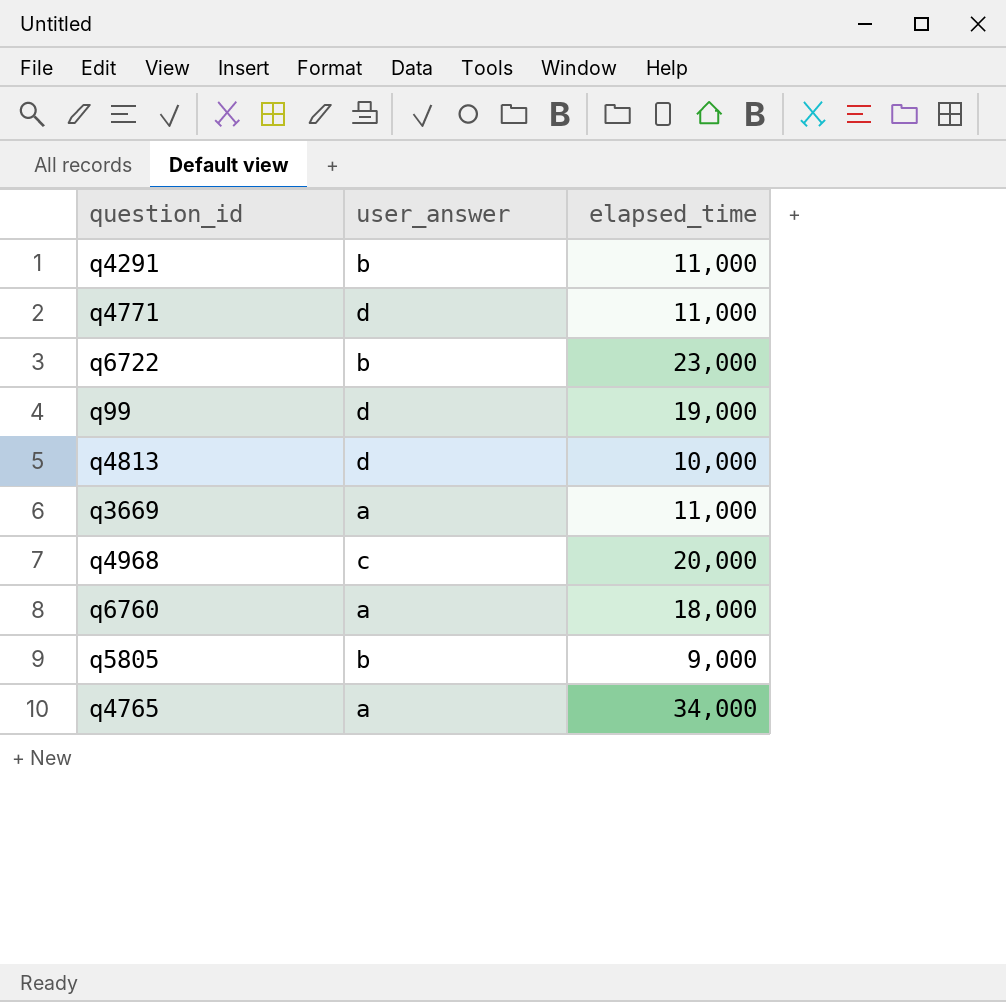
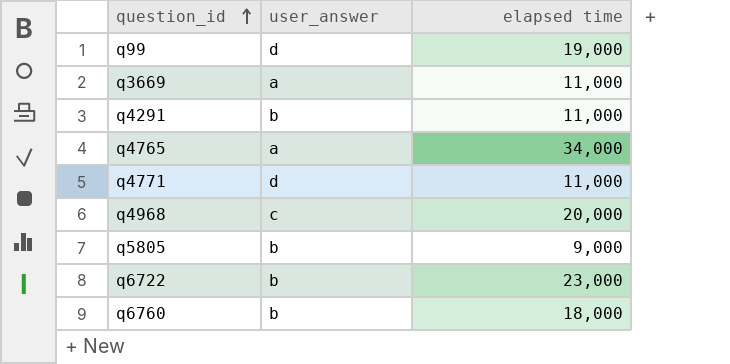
row order: none -> question_id ascending
column name: elapsed_time -> elapsed time
row q4813: d | 10,000 -> none
q6760 | user_answer: a -> b

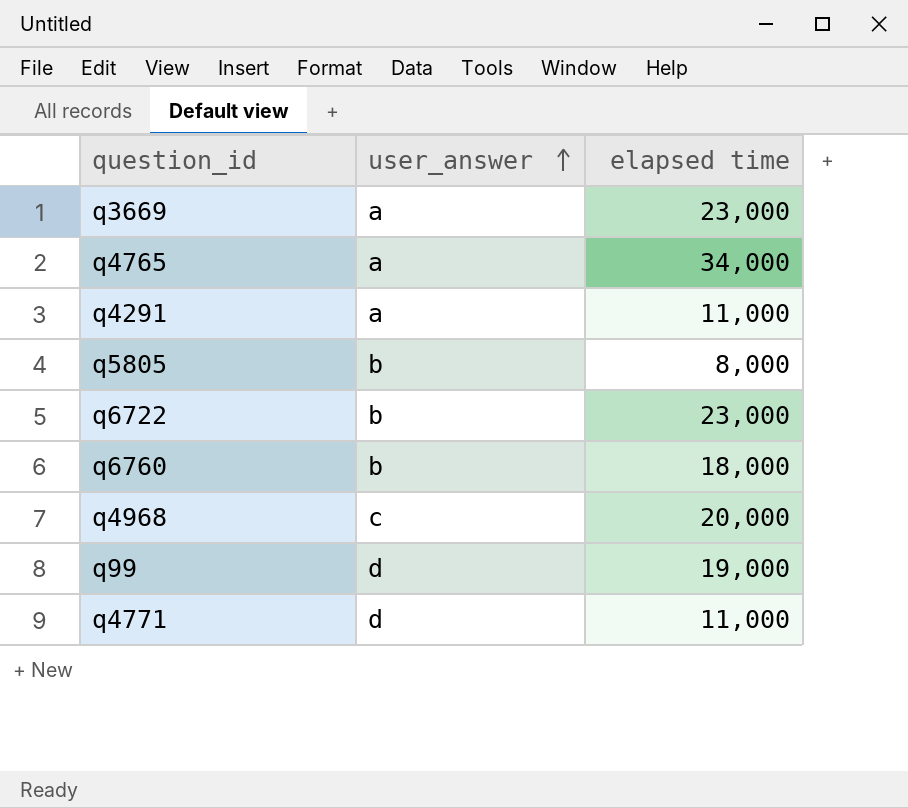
row order: question_id ascending -> user_answer ascending
q3669 | elapsed time: 11,000 -> 23,000
q4291 | user_answer: b -> a
q5805 | elapsed time: 9,000 -> 8,000

